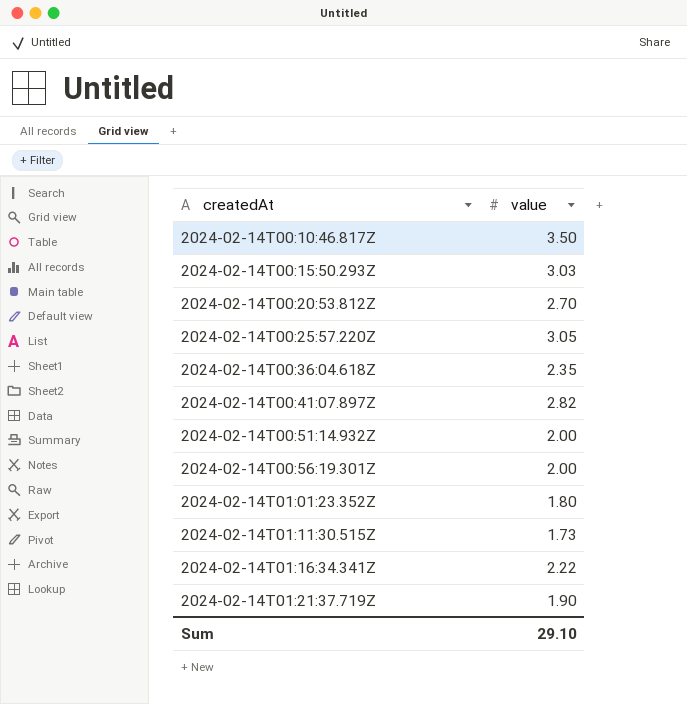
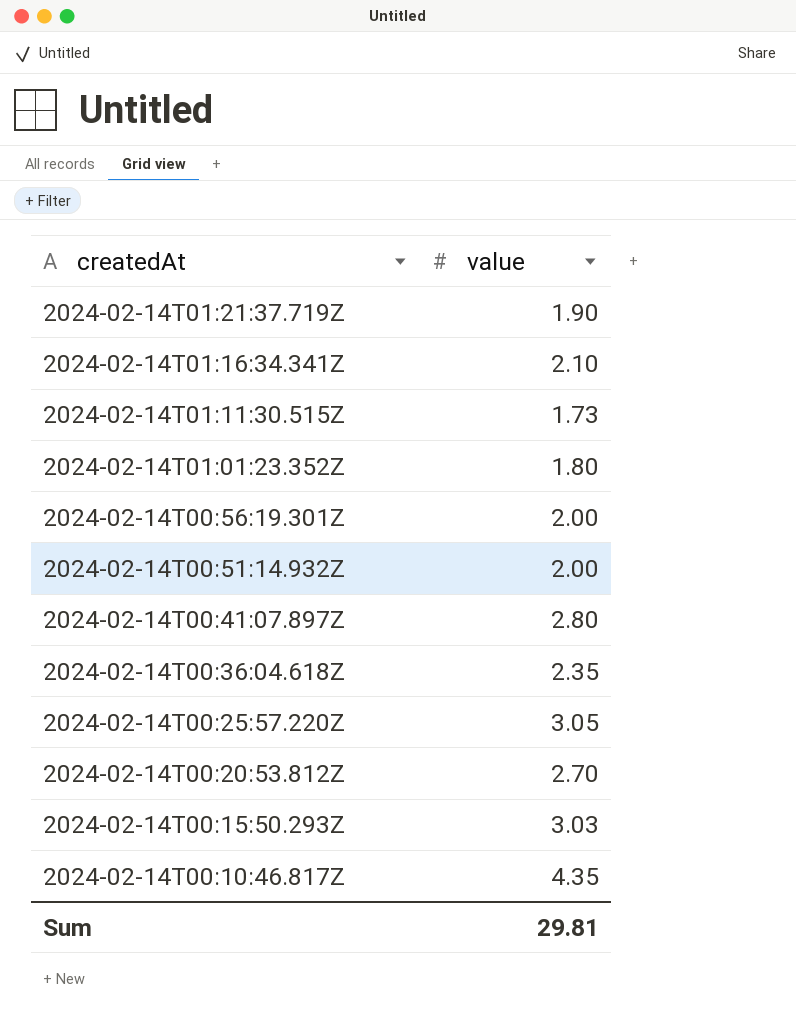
row order: createdAt ascending -> createdAt descending
2024-02-14T01:16:34.341Z | value: 2.22 -> 2.10
2024-02-14T00:41:07.897Z | value: 2.82 -> 2.80
2024-02-14T00:10:46.817Z | value: 3.50 -> 4.35
Sum | value: 29.10 -> 29.81

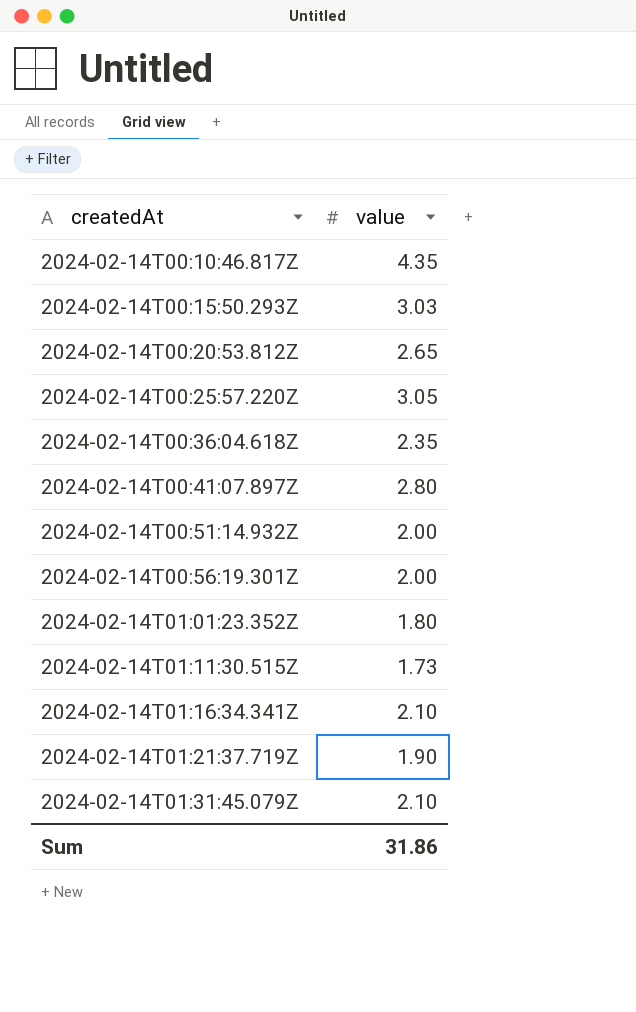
row order: createdAt descending -> createdAt ascending
2024-02-14T00:20:53.812Z | value: 2.70 -> 2.65
row 2024-02-14T01:31:45.079Z: none -> 2.10
Sum | value: 29.81 -> 31.86

